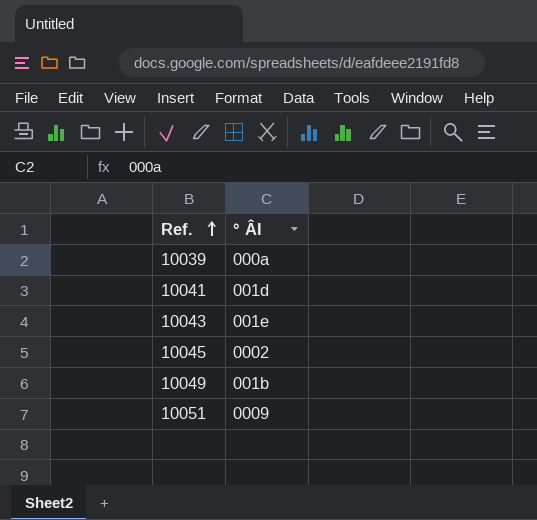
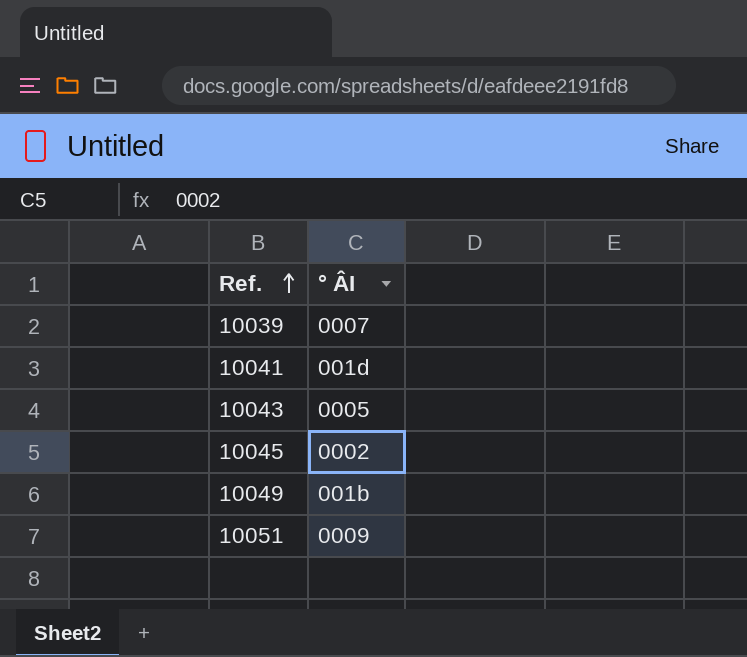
10039 | ° ÂI: 000a -> 0007
10043 | ° ÂI: 001e -> 0005

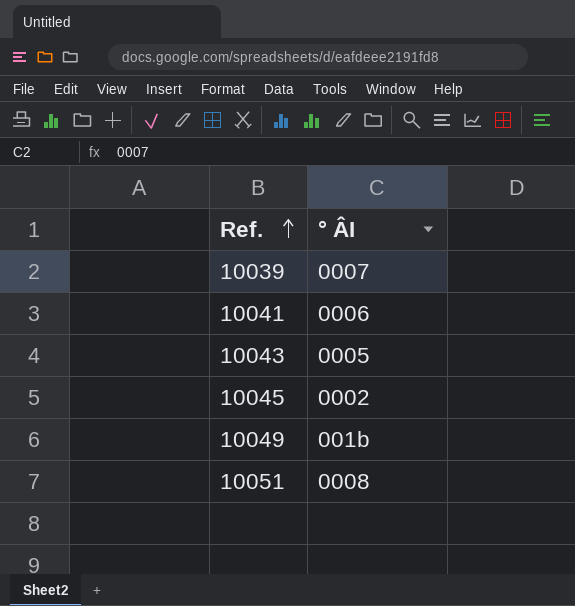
10041 | ° ÂI: 001d -> 0006
10051 | ° ÂI: 0009 -> 0008

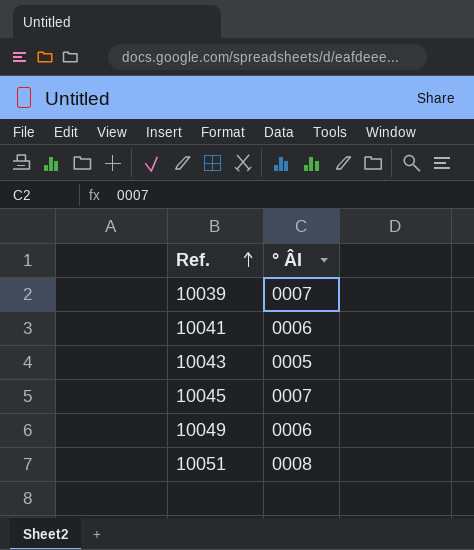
10045 | ° ÂI: 0002 -> 0007
10049 | ° ÂI: 001b -> 0006

